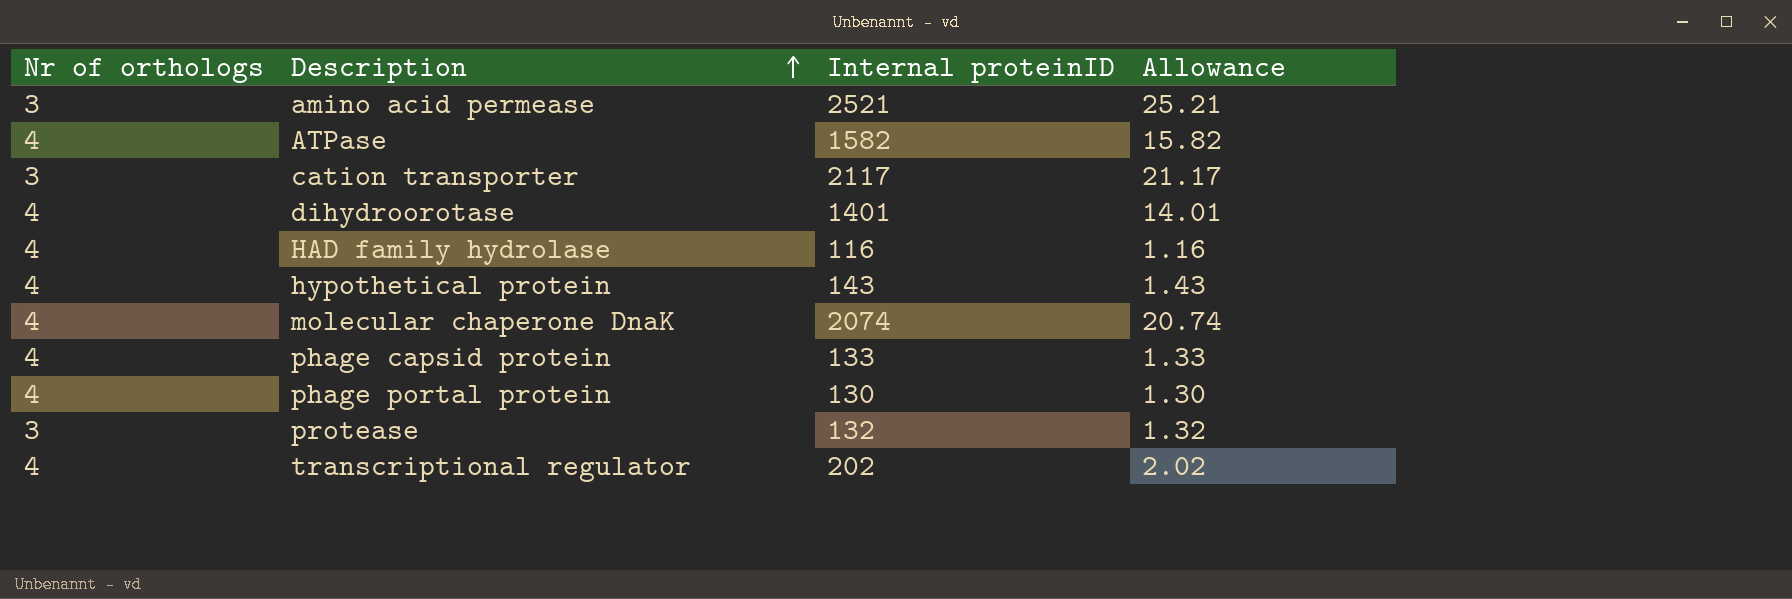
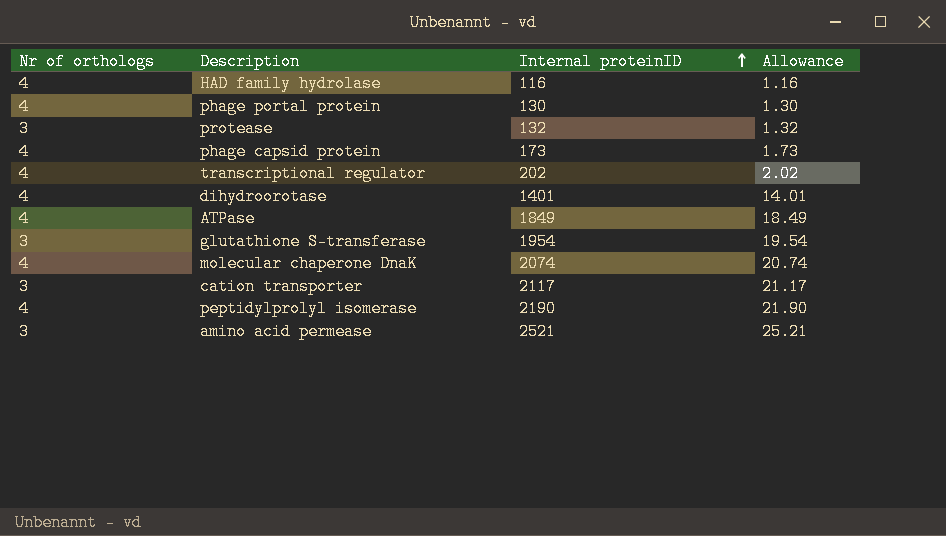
row order: Description ascending -> Internal proteinID ascending
row hypothetical protein: 4 | 143 | 1.43 -> none
phage capsid protein | Internal proteinID: 133 -> 173
phage capsid protein | Allowance: 1.33 -> 1.73
ATPase | Internal proteinID: 1582 -> 1849
ATPase | Allowance: 15.82 -> 18.49
row glutathione S-transferase: none -> 3 | 1954 | 19.54
row peptidylprolyl isomerase: none -> 4 | 2190 | 21.90

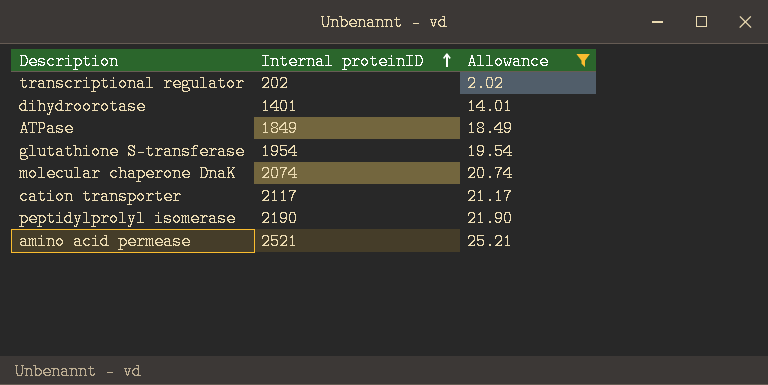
filter: none -> Allowance >= 2.02
column Nr of orthologs | position: 1 -> none

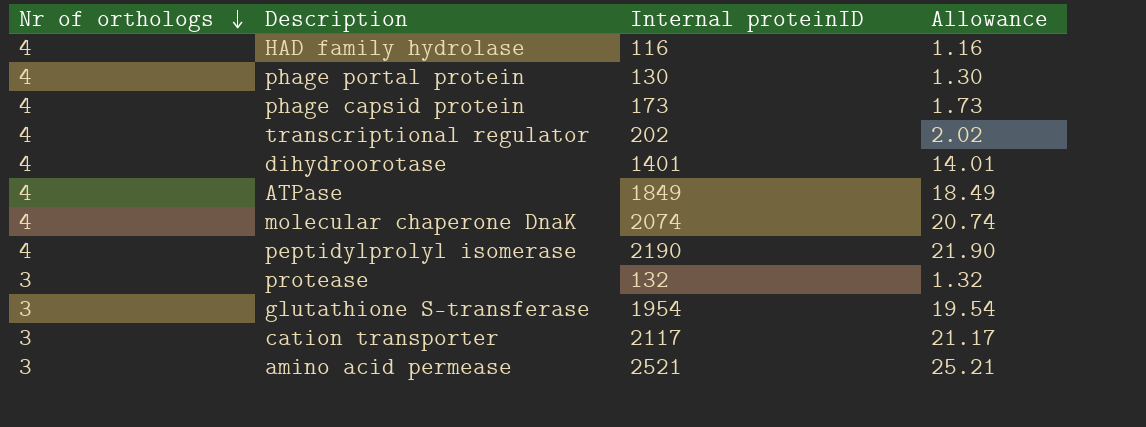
filter: Allowance >= 2.02 -> none
row order: Internal proteinID ascending -> Nr of orthologs descending
column Nr of orthologs | position: none -> 1

